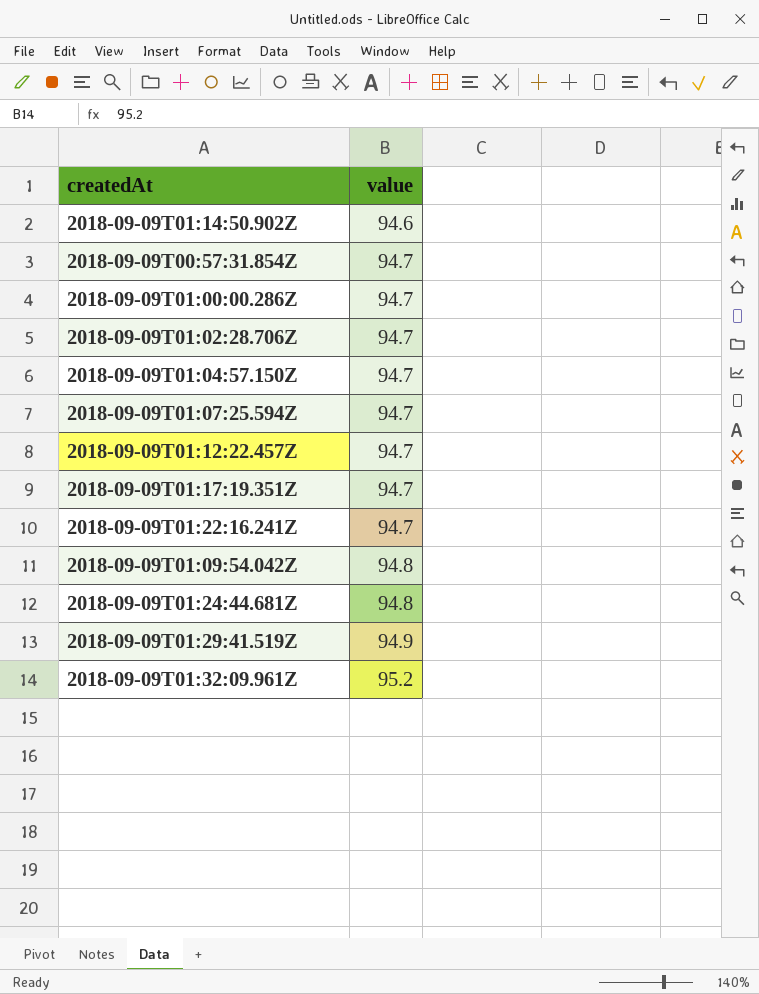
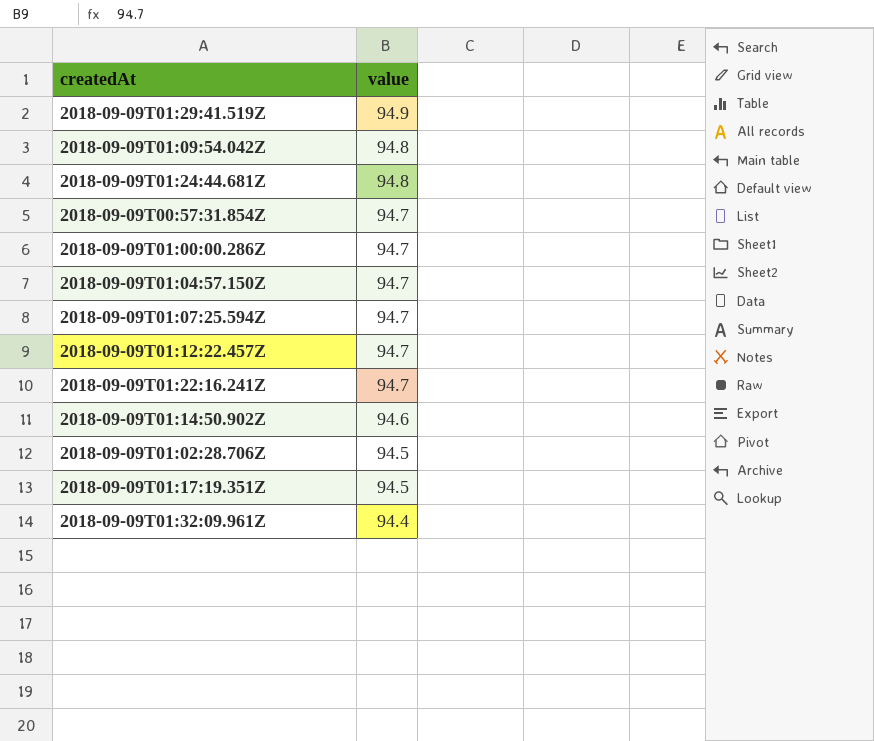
row order: value ascending -> value descending
2018-09-09T01:02:28.706Z | value: 94.7 -> 94.5
2018-09-09T01:17:19.351Z | value: 94.7 -> 94.5
2018-09-09T01:32:09.961Z | value: 95.2 -> 94.4

